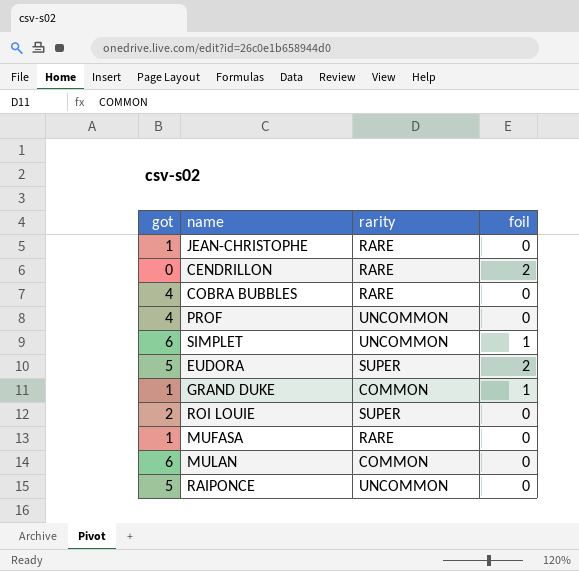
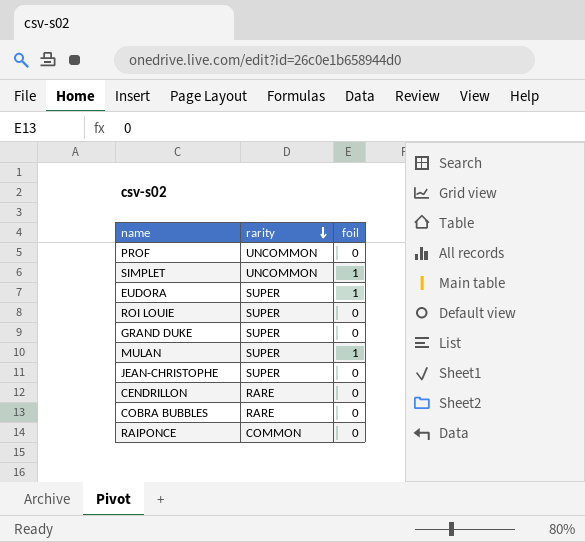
row order: none -> rarity descending
column got | position: 1 -> none
row MUFASA: 1 | RARE | 0 -> none
EUDORA | foil: 2 -> 1
GRAND DUKE | rarity: COMMON -> SUPER
GRAND DUKE | foil: 1 -> 0
MULAN | rarity: COMMON -> SUPER
MULAN | foil: 0 -> 1
JEAN-CHRISTOPHE | rarity: RARE -> SUPER
CENDRILLON | foil: 2 -> 0
RAIPONCE | rarity: UNCOMMON -> COMMON

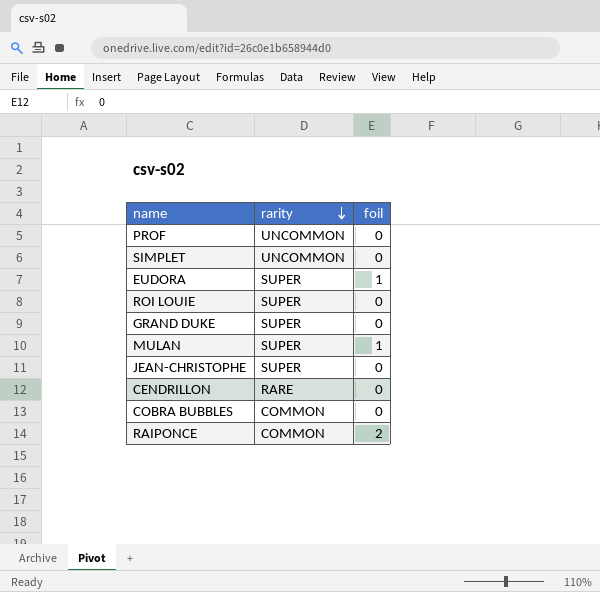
SIMPLET | foil: 1 -> 0
COBRA BUBBLES | rarity: RARE -> COMMON
RAIPONCE | foil: 0 -> 2

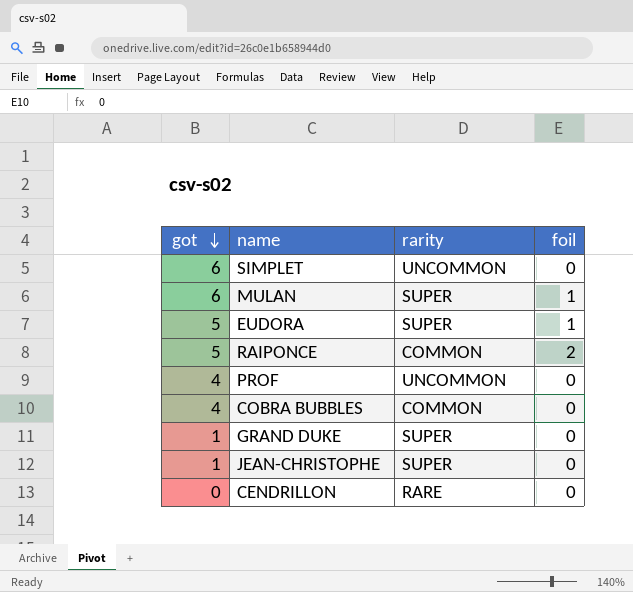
row order: rarity descending -> got descending
column got | position: none -> 1
row ROI LOUIE: SUPER | 0 -> none

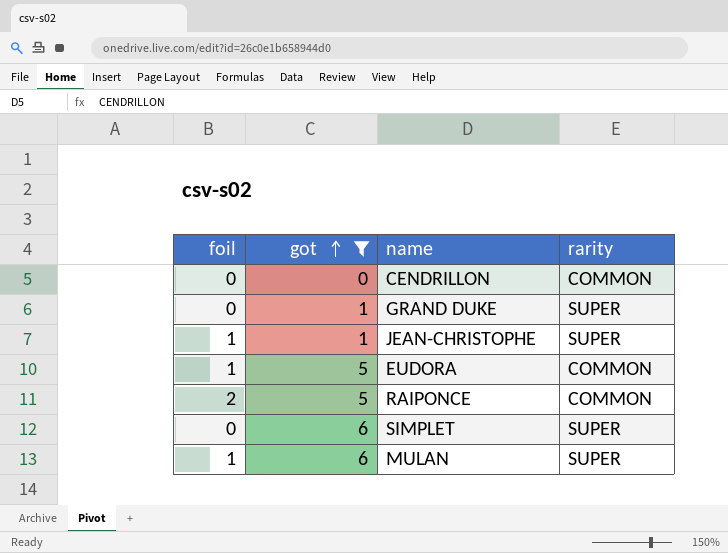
filter: none -> got != 4
row order: got descending -> got ascending
column foil | position: 4 -> 1
CENDRILLON | rarity: RARE -> COMMON
JEAN-CHRISTOPHE | foil: 0 -> 1
EUDORA | rarity: SUPER -> COMMON
SIMPLET | rarity: UNCOMMON -> SUPER

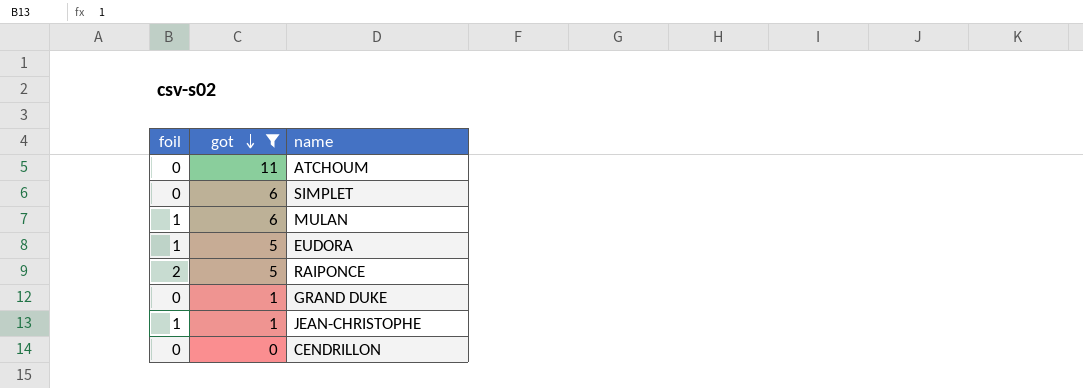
row order: got ascending -> got descending
column rarity | position: 4 -> none
row ATCHOUM: none -> 0 | 11

